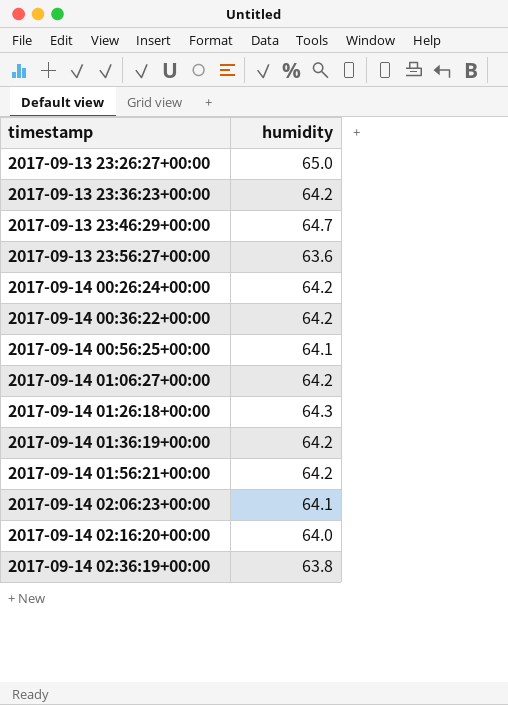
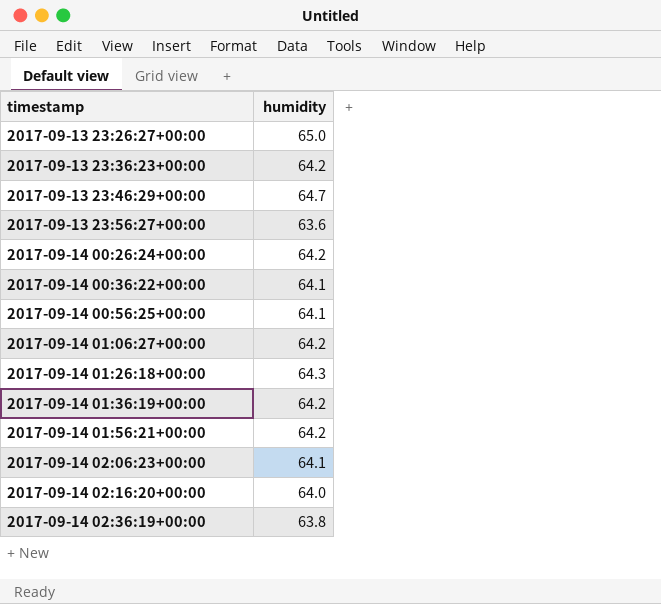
2017-09-14 00:36:22+00:00 | humidity: 64.2 -> 64.1

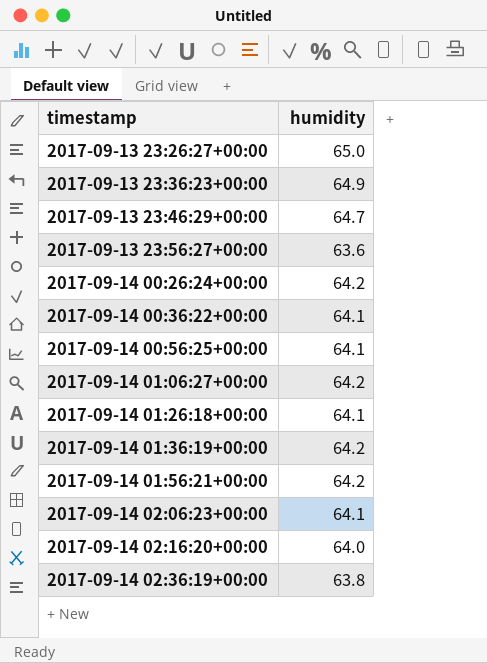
2017-09-13 23:36:23+00:00 | humidity: 64.2 -> 64.9
2017-09-14 01:26:18+00:00 | humidity: 64.3 -> 64.1

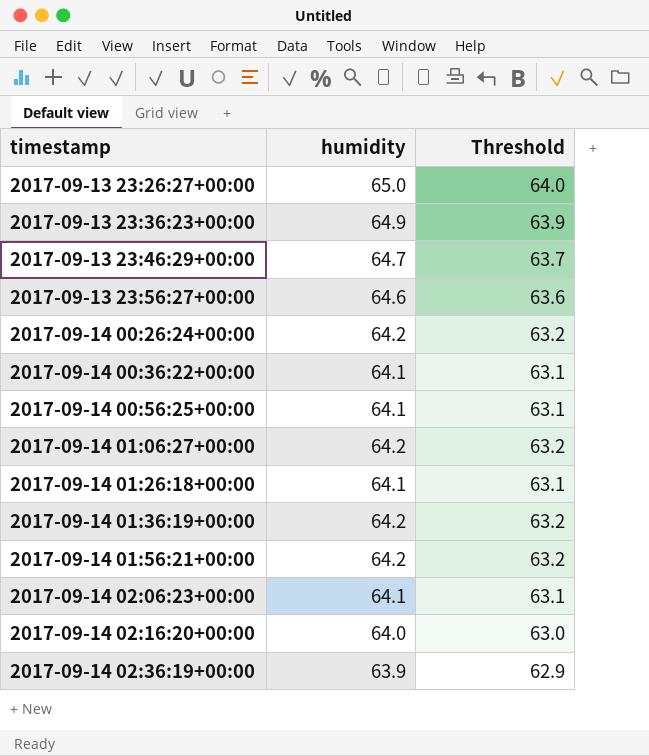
column Threshold | formula: none -> [humidity] - 1
2017-09-13 23:56:27+00:00 | humidity: 63.6 -> 64.6
2017-09-14 02:36:19+00:00 | humidity: 63.8 -> 63.9

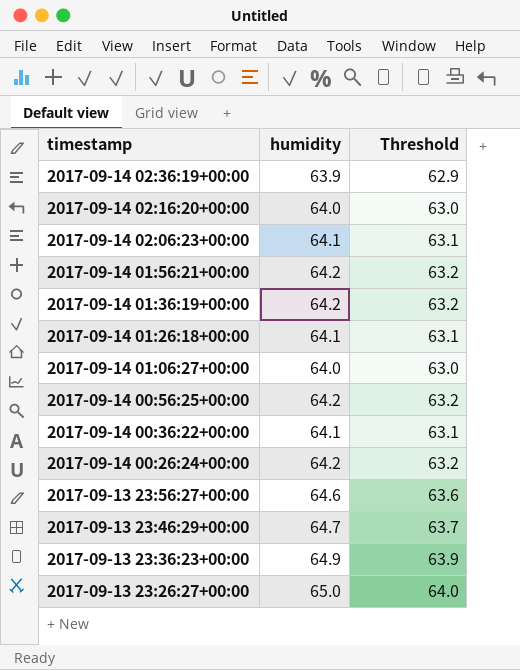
row order: timestamp ascending -> timestamp descending
2017-09-14 01:06:27+00:00 | humidity: 64.2 -> 64.0
2017-09-14 01:06:27+00:00 | Threshold: 63.2 -> 63.0
2017-09-14 00:56:25+00:00 | humidity: 64.1 -> 64.2
2017-09-14 00:56:25+00:00 | Threshold: 63.1 -> 63.2

